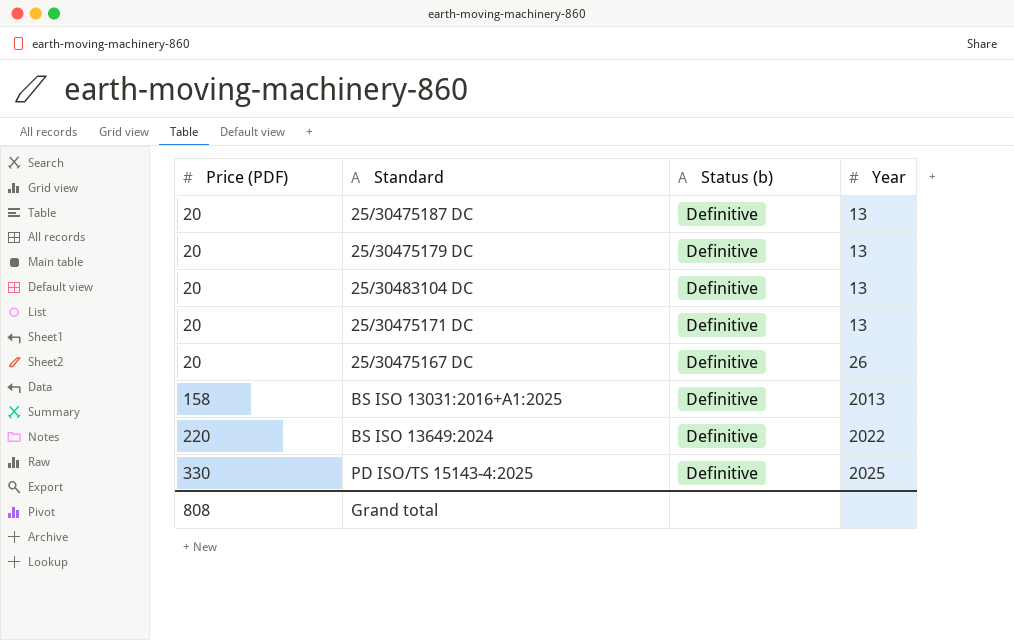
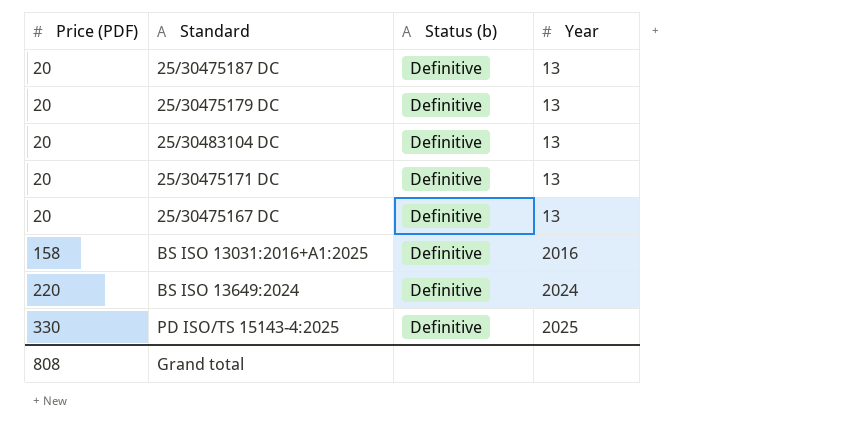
25/30475167 DC | Year: 26 -> 13
BS ISO 13031:2016+A1:2025 | Year: 2013 -> 2016
BS ISO 13649:2024 | Year: 2022 -> 2024

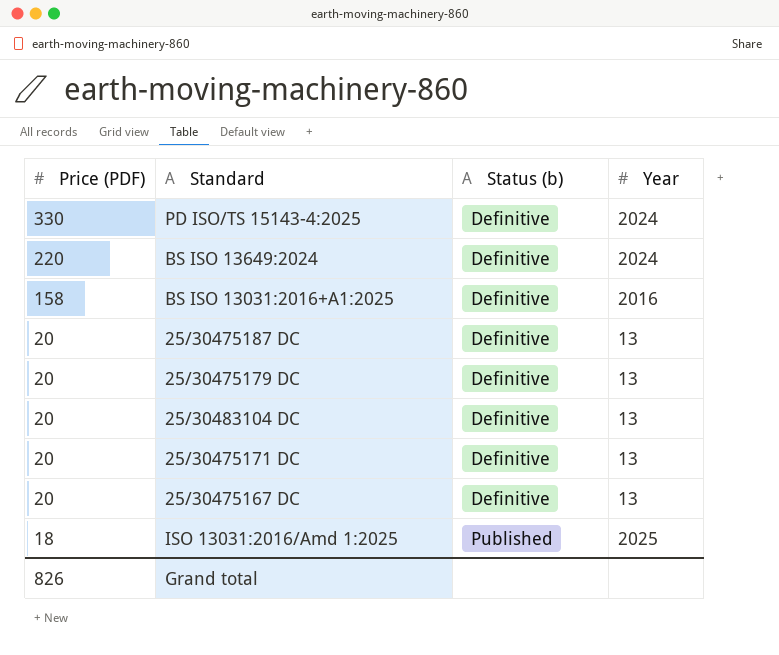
row order: Price (PDF) ascending -> Price (PDF) descending
PD ISO/TS 15143-4:2025 | Year: 2025 -> 2024
row ISO 13031:2016/Amd 1:2025: none -> 18 | Published | 2025
Grand total | Price (PDF): 808 -> 826

